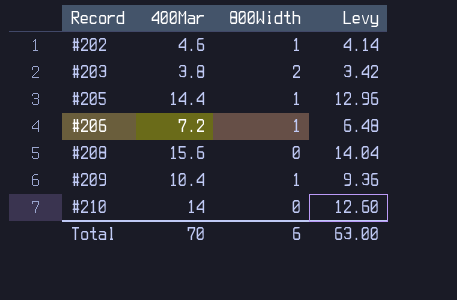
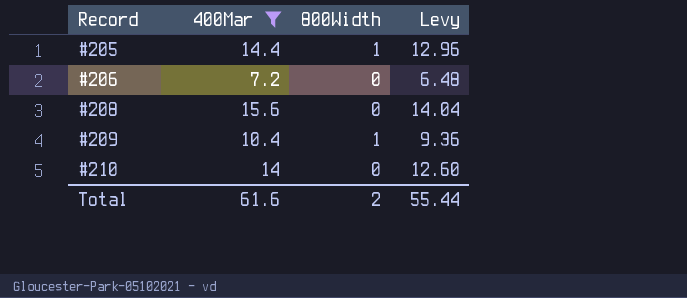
filter: none -> 400Mar >= 7.2
#206 | 800Width: 1 -> 0
Total | 400Mar: 70 -> 61.6
Total | 800Width: 6 -> 2
Total | Levy: 63.00 -> 55.44

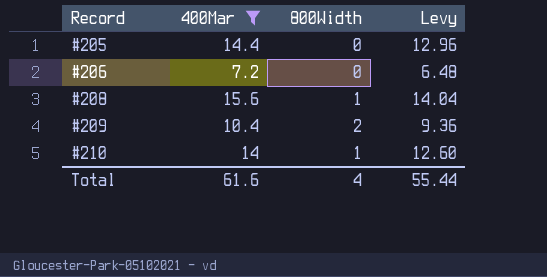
#205 | 800Width: 1 -> 0
#208 | 800Width: 0 -> 1
#209 | 800Width: 1 -> 2
#210 | 800Width: 0 -> 1
Total | 800Width: 2 -> 4

